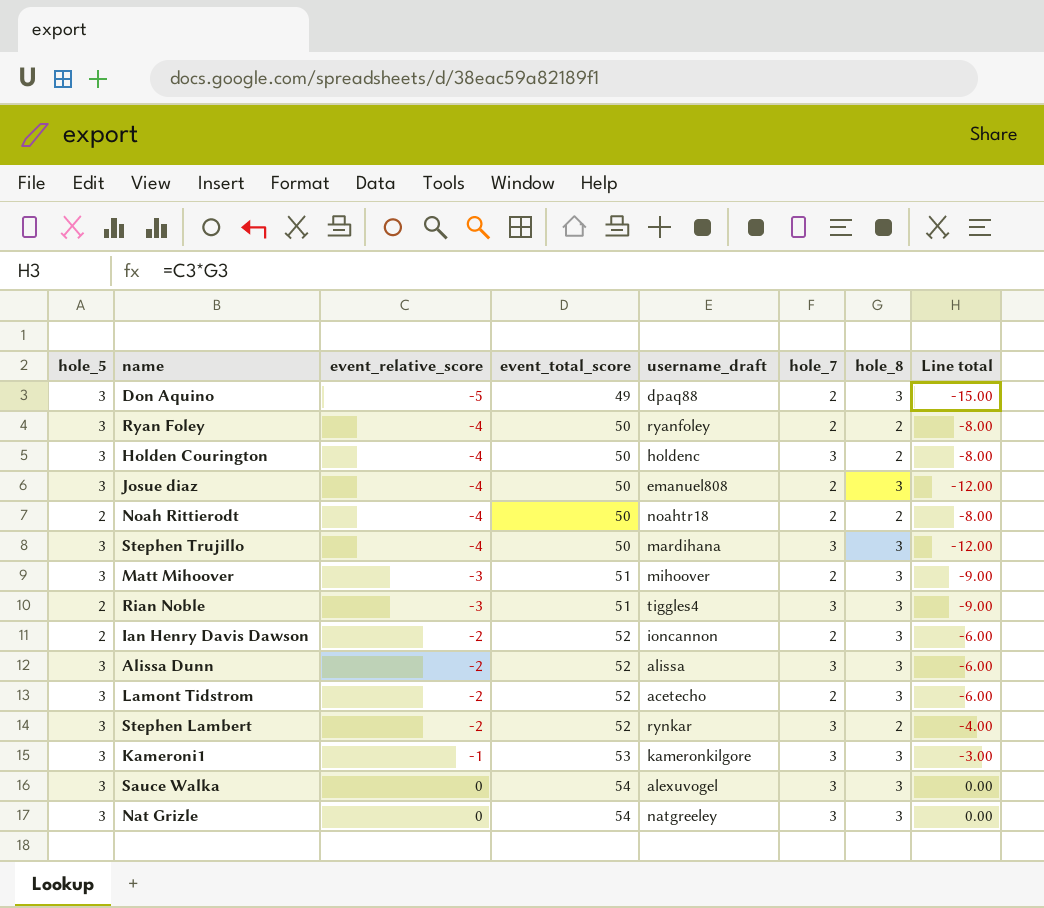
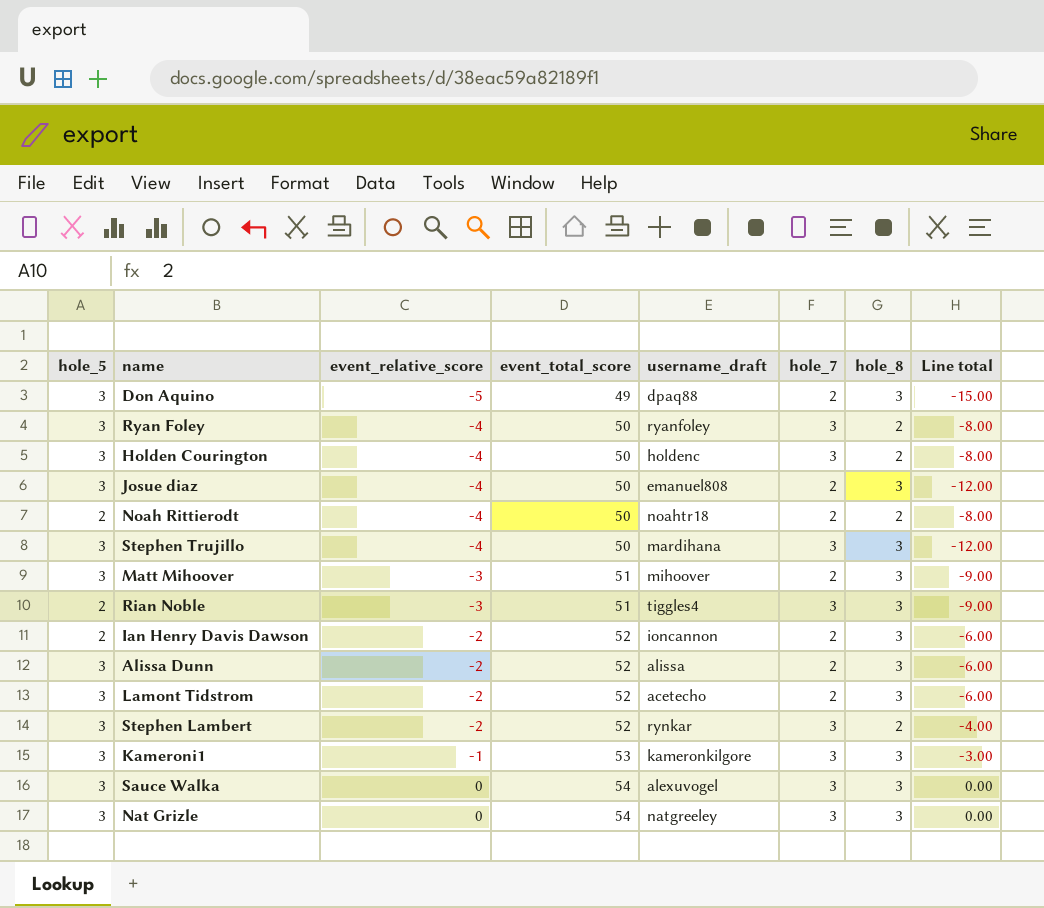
Ryan Foley | hole_7: 2 -> 3
Alissa Dunn | hole_7: 3 -> 2

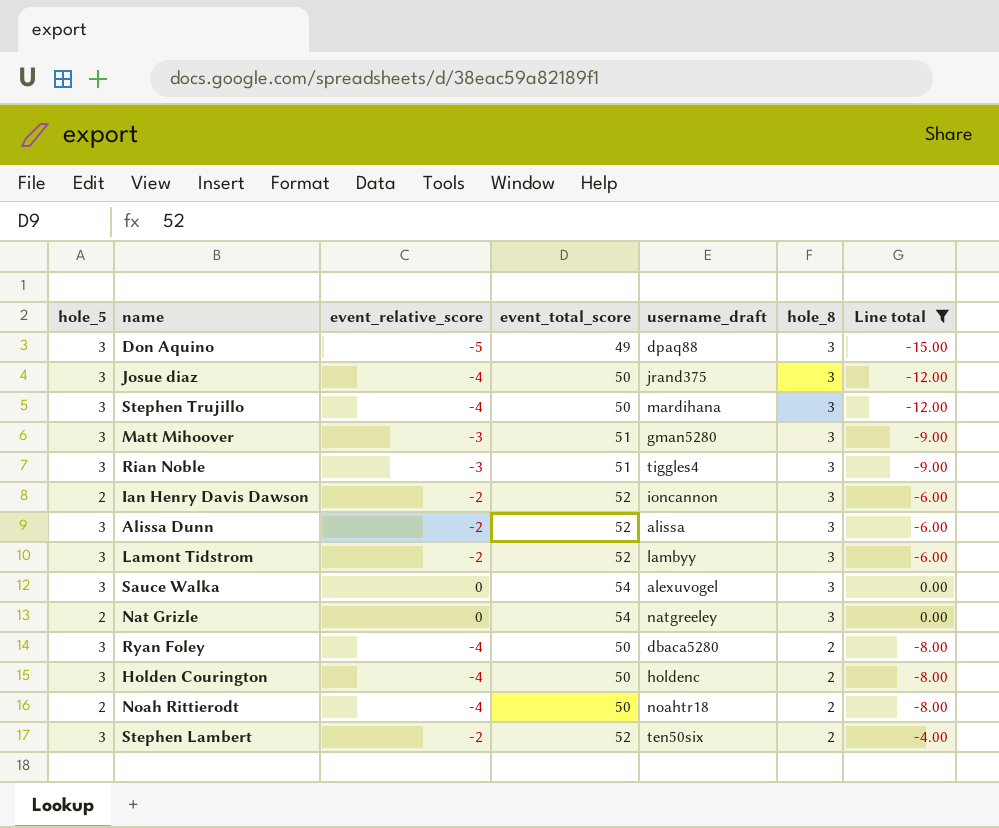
filter: none -> Line total != -3.00
row order: event_relative_score ascending -> hole_8 descending
column hole_7 | position: 6 -> none
Josue diaz | username_draft: emanuel808 -> jrand375
Matt Mihoover | username_draft: mihoover -> gman5280
Rian Noble | hole_5: 2 -> 3
Lamont Tidstrom | username_draft: acetecho -> lambyy
Nat Grizle | hole_5: 3 -> 2
Ryan Foley | username_draft: ryanfoley -> dbaca5280
Stephen Lambert | username_draft: rynkar -> ten50six

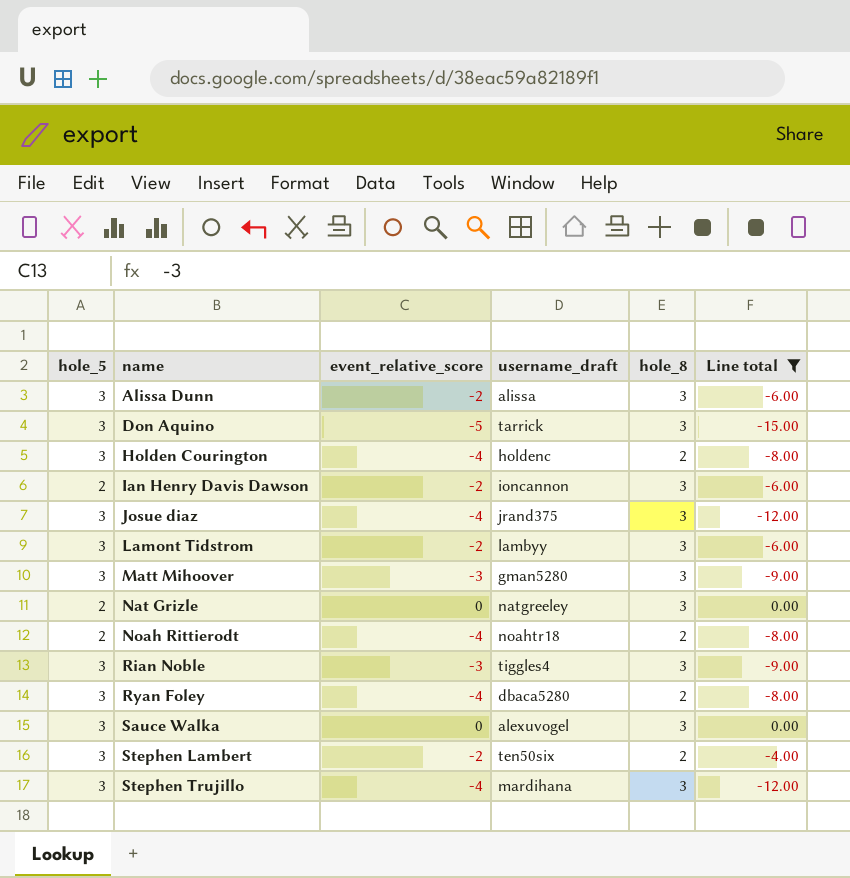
row order: hole_8 descending -> name ascending
column event_total_score | position: 4 -> none
Don Aquino | username_draft: dpaq88 -> tarrick

